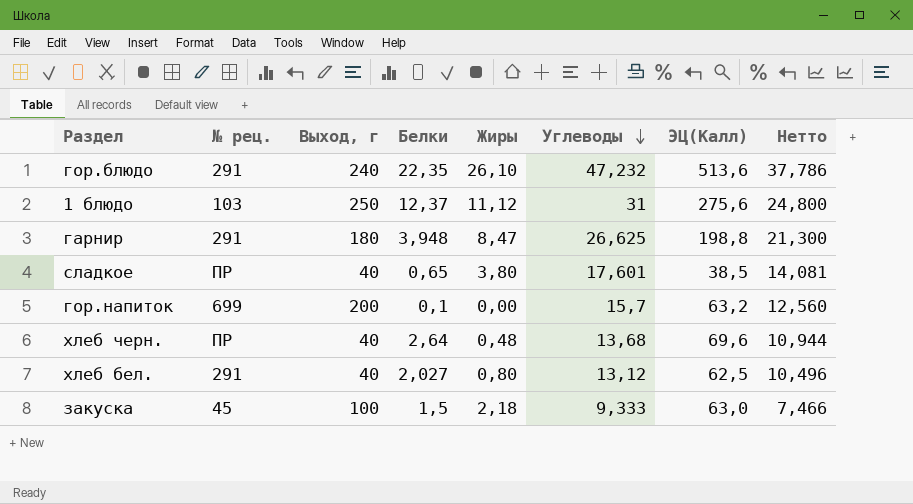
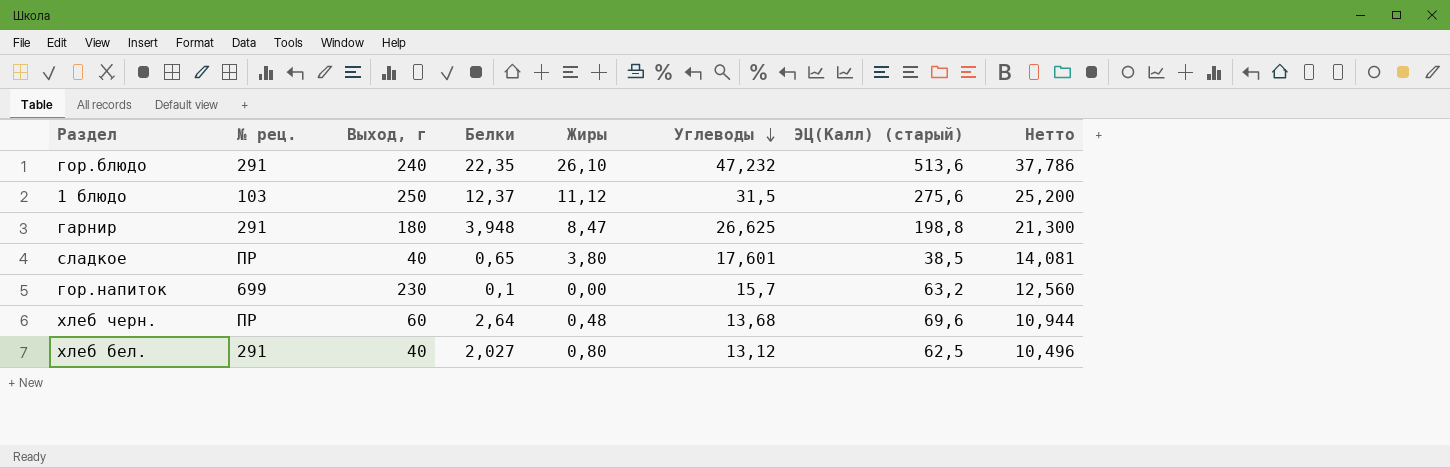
column name: ЭЦ(Калл) -> ЭЦ(Калл) (старый)
row закуска: 45 | 100 | 1,5 | 2,18 | 9,333 | 63,0 | 7,466 -> none
1 блюдо | Углеводы: 31 -> 31,5
1 блюдо | Нетто: 24,800 -> 25,200
гор.напиток | Выход, г: 200 -> 230
хлеб черн. | Выход, г: 40 -> 60

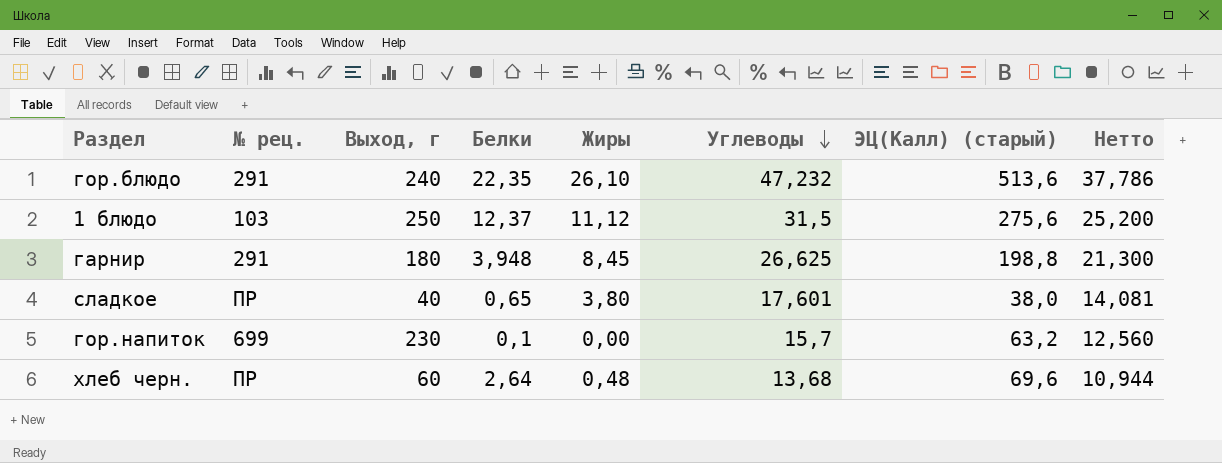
row хлеб бел.: 291 | 40 | 2,027 | 0,80 | 13,12 | 62,5 | 10,496 -> none
гарнир | Жиры: 8,47 -> 8,45
сладкое | ЭЦ(Калл) (старый): 38,5 -> 38,0

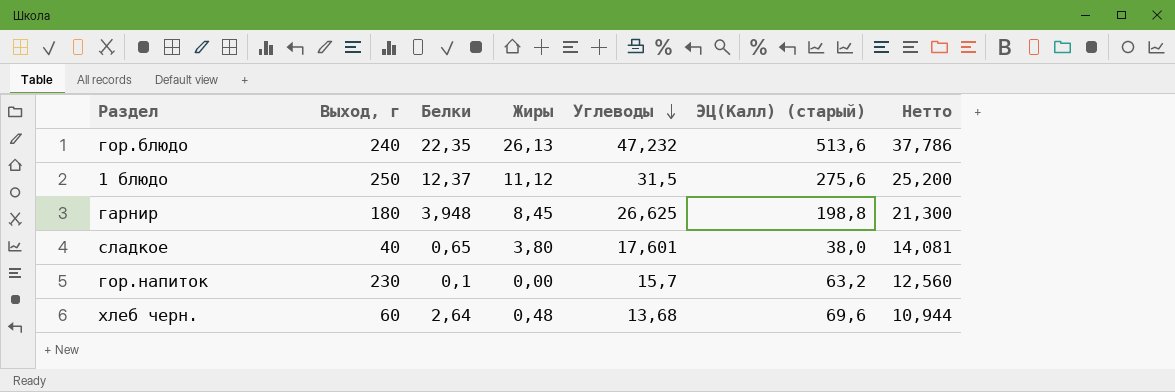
column № рец. | position: 2 -> none
гор.блюдо | Жиры: 26,10 -> 26,13

